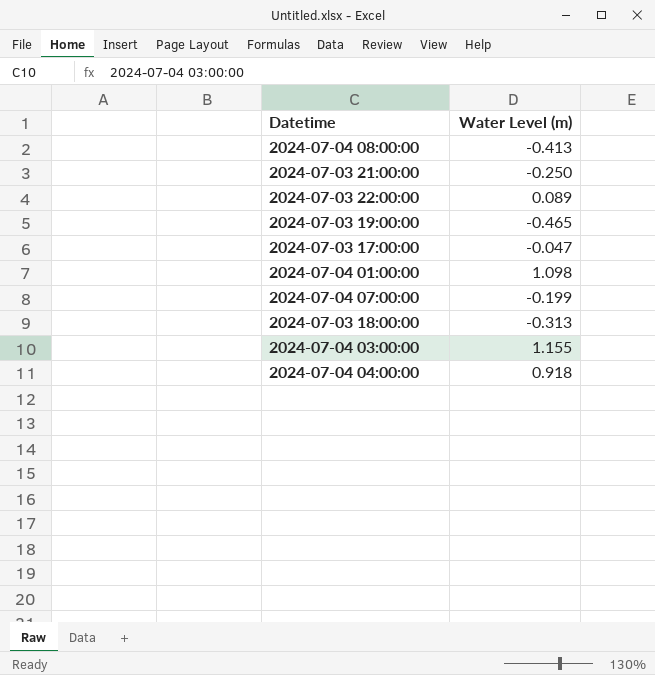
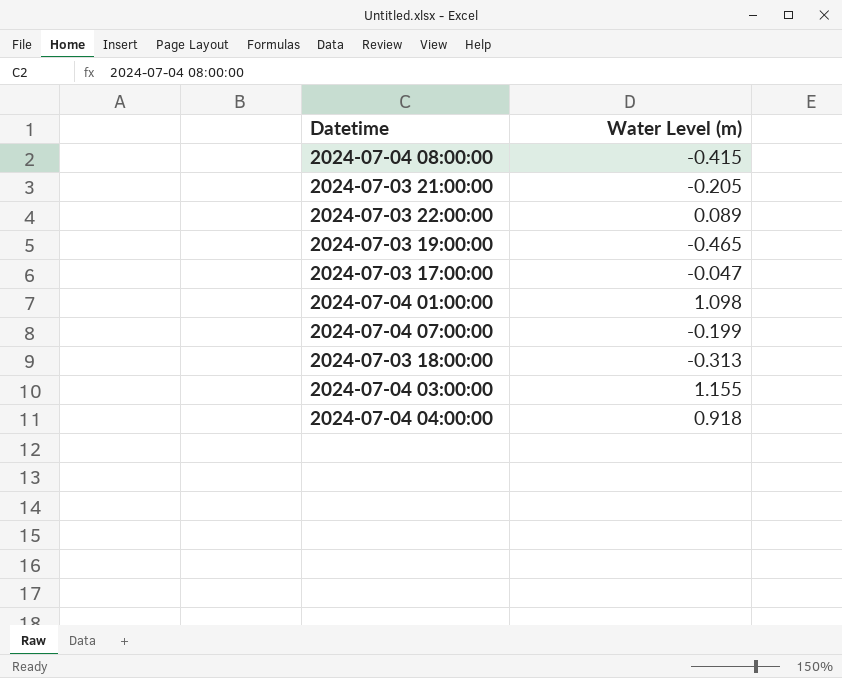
2024-07-04 08:00:00 | Water Level (m): -0.413 -> -0.415
2024-07-03 21:00:00 | Water Level (m): -0.250 -> -0.205

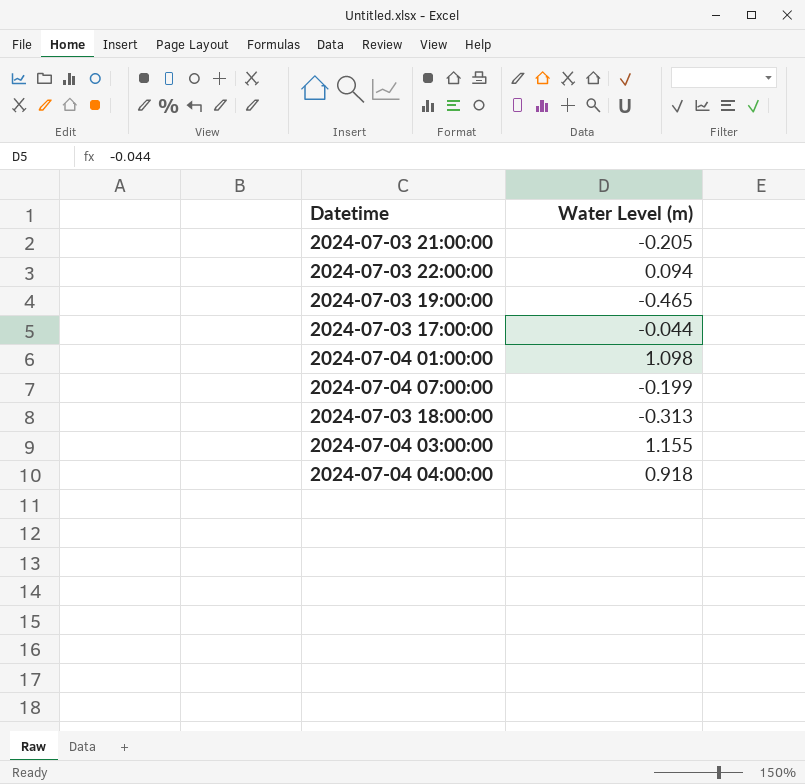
row 2024-07-04 08:00:00: -0.415 -> none
2024-07-03 22:00:00 | Water Level (m): 0.089 -> 0.094
2024-07-03 17:00:00 | Water Level (m): -0.047 -> -0.044

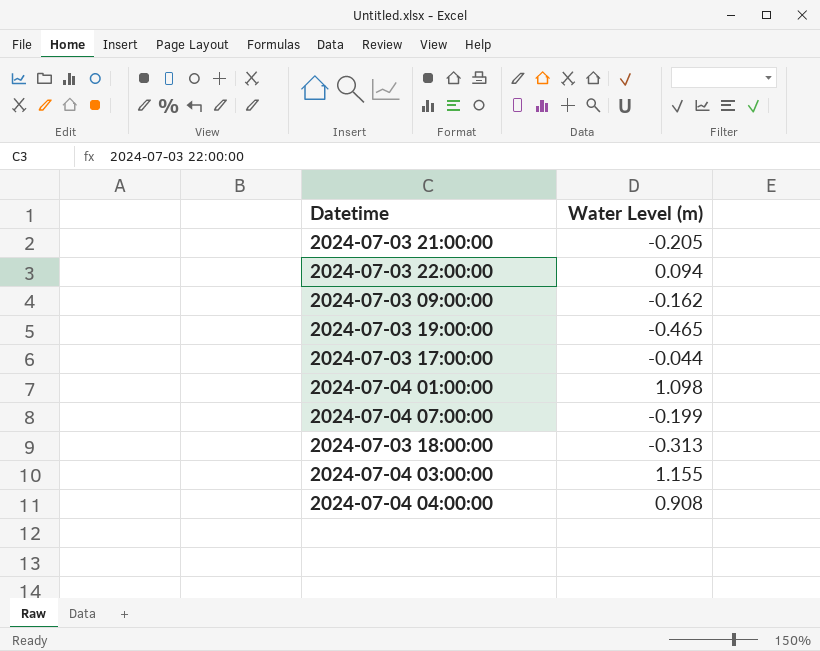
row 2024-07-03 09:00:00: none -> -0.162
2024-07-04 04:00:00 | Water Level (m): 0.918 -> 0.908

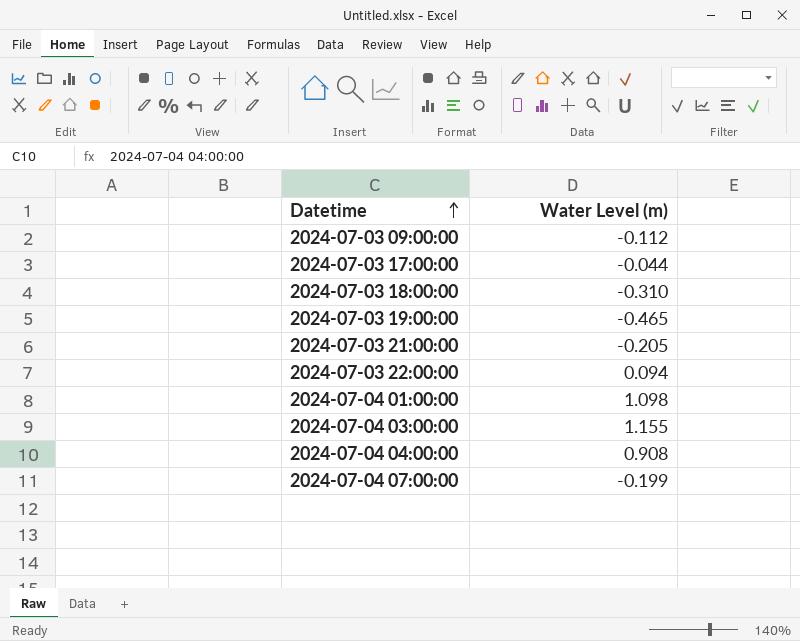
row order: none -> Datetime ascending
2024-07-03 09:00:00 | Water Level (m): -0.162 -> -0.112
2024-07-03 18:00:00 | Water Level (m): -0.313 -> -0.310

